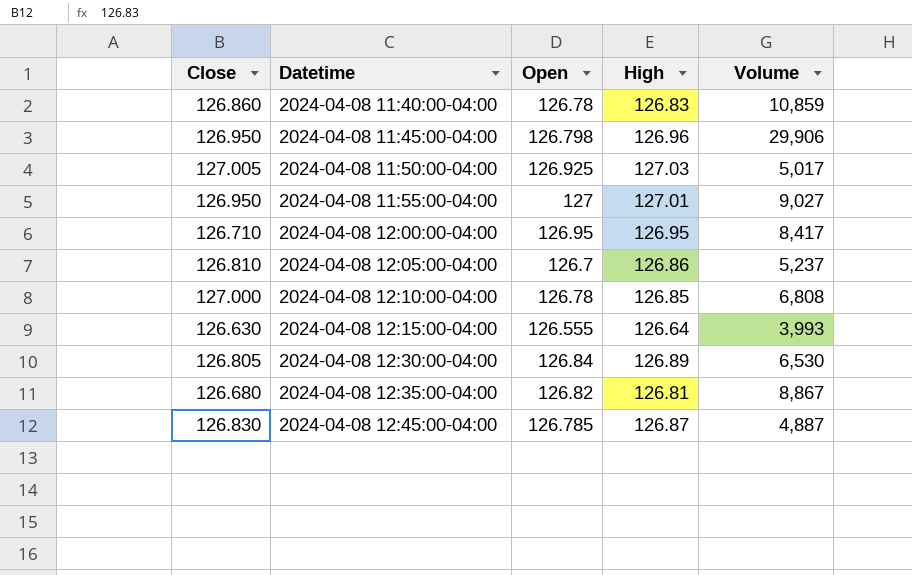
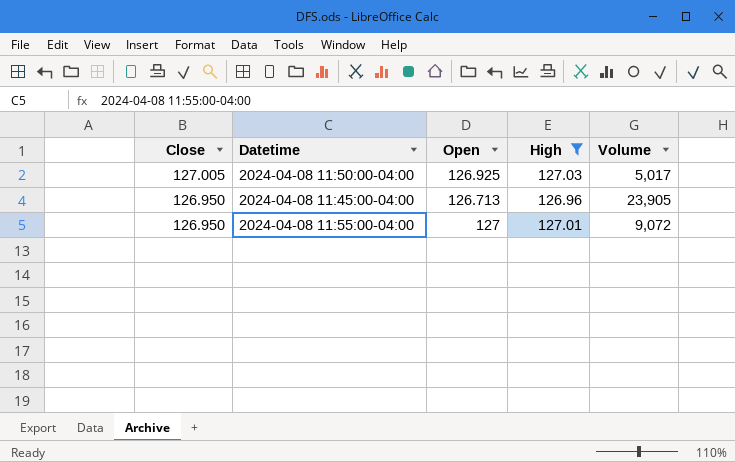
filter: none -> High >= 126.96
row order: Datetime ascending -> Close descending
2024-04-08 11:45:00-04:00 | Open: 126.798 -> 126.713
2024-04-08 11:45:00-04:00 | Volume: 29,906 -> 23,905
2024-04-08 11:55:00-04:00 | Volume: 9,027 -> 9,072

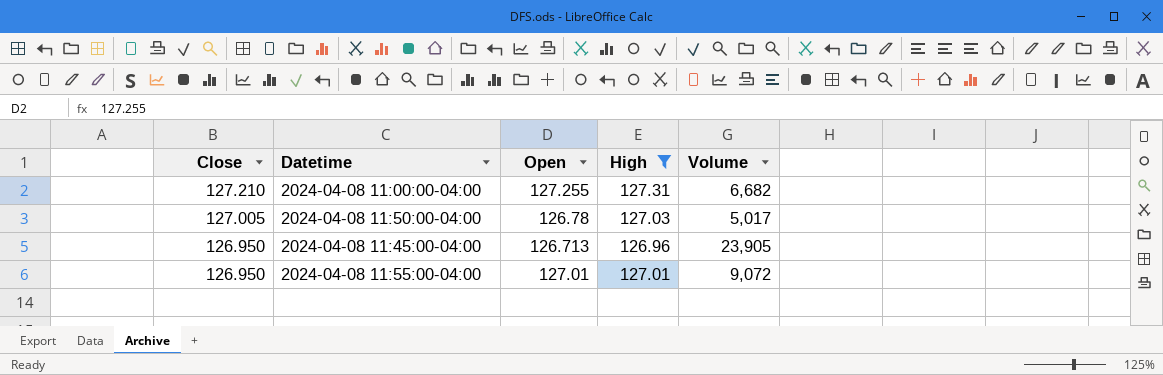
row 2024-04-08 11:00:00-04:00: none -> 127.210 | 127.255 | 127.31 | 6,682
2024-04-08 11:50:00-04:00 | Open: 126.925 -> 126.78
2024-04-08 11:55:00-04:00 | Open: 127 -> 127.01

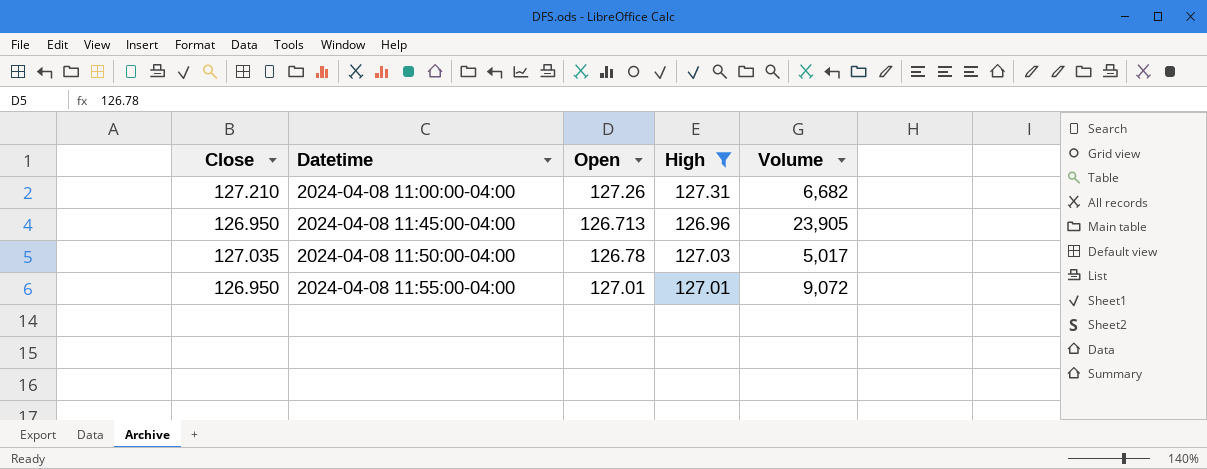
row order: Close descending -> Datetime ascending
2024-04-08 11:00:00-04:00 | Open: 127.255 -> 127.26
2024-04-08 11:50:00-04:00 | Close: 127.005 -> 127.035

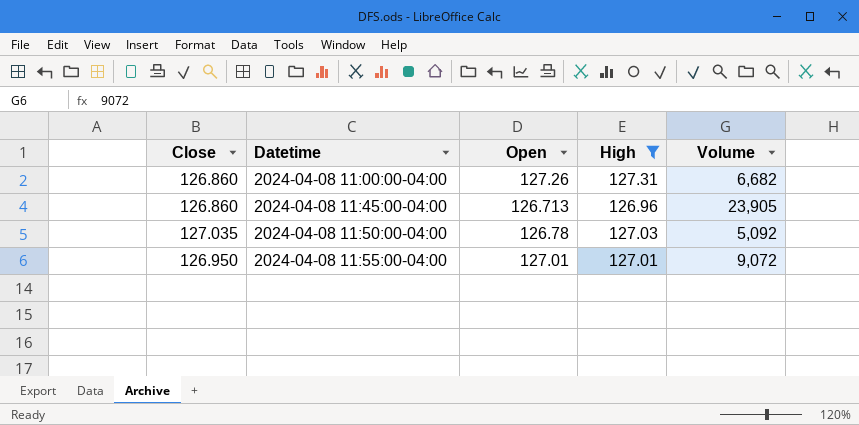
2024-04-08 11:00:00-04:00 | Close: 127.210 -> 126.860
2024-04-08 11:45:00-04:00 | Close: 126.950 -> 126.860
2024-04-08 11:50:00-04:00 | Volume: 5,017 -> 5,092

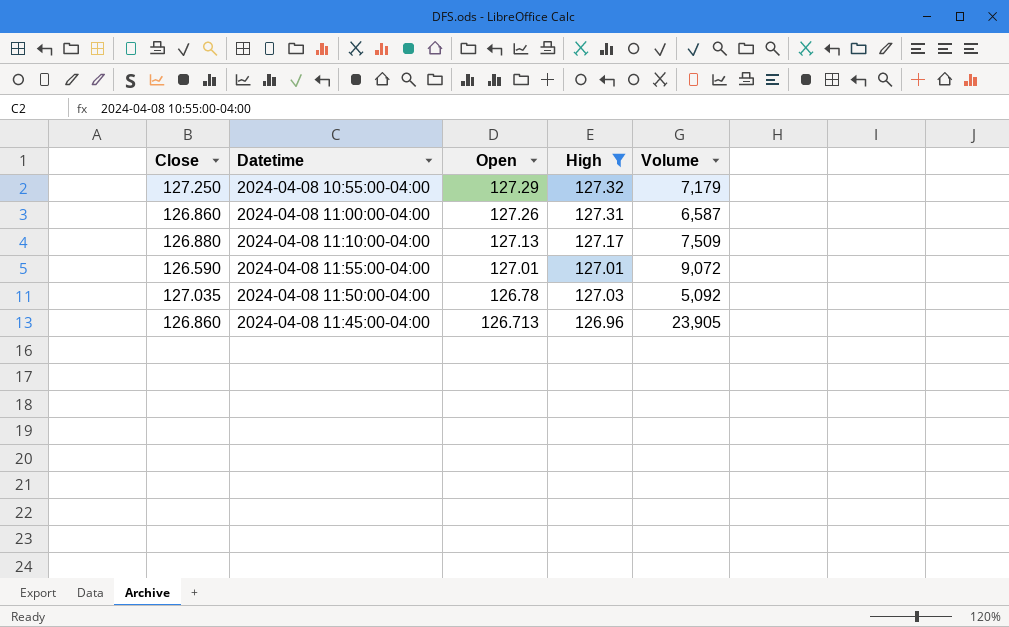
row order: Datetime ascending -> Open descending
row 2024-04-08 10:55:00-04:00: none -> 127.250 | 127.29 | 127.32 | 7,179
2024-04-08 11:00:00-04:00 | Volume: 6,682 -> 6,587
row 2024-04-08 11:10:00-04:00: none -> 126.880 | 127.13 | 127.17 | 7,509
2024-04-08 11:55:00-04:00 | Close: 126.950 -> 126.590

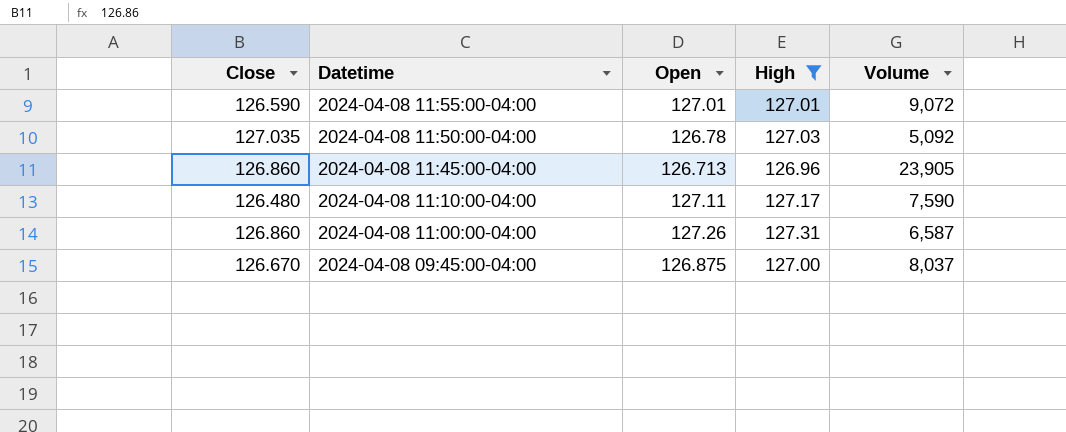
row order: Open descending -> Datetime descending
row 2024-04-08 10:55:00-04:00: 127.250 | 127.29 | 127.32 | 7,179 -> none
2024-04-08 11:10:00-04:00 | Close: 126.880 -> 126.480
2024-04-08 11:10:00-04:00 | Open: 127.13 -> 127.11
2024-04-08 11:10:00-04:00 | Volume: 7,509 -> 7,590
row 2024-04-08 09:45:00-04:00: none -> 126.670 | 126.875 | 127.00 | 8,037

